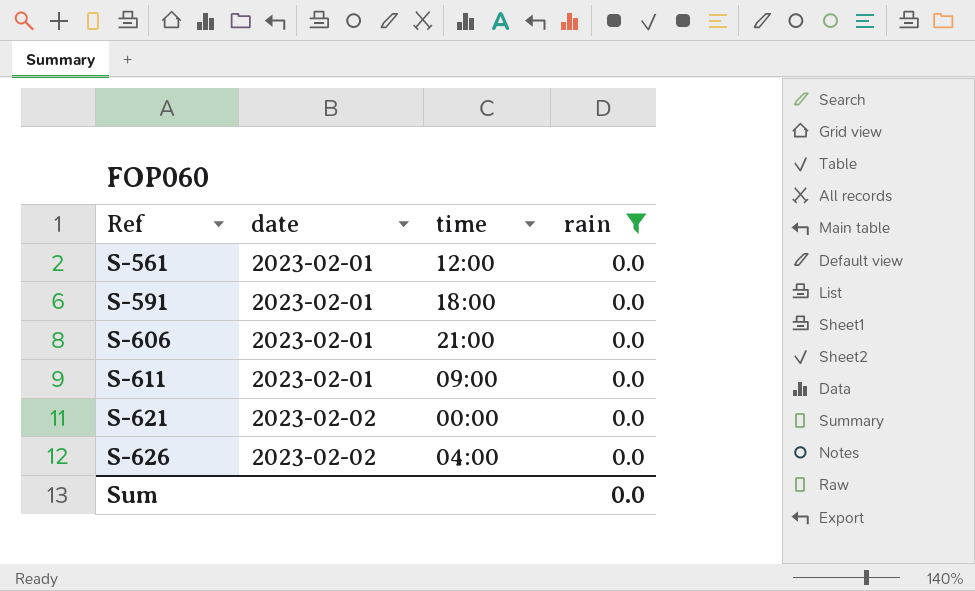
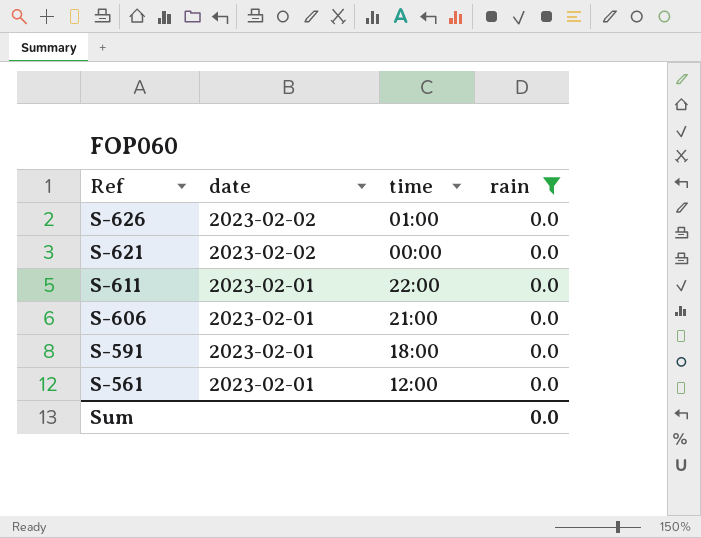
row order: Ref ascending -> Ref descending
S-626 | time: 04:00 -> 01:00
S-611 | time: 09:00 -> 22:00

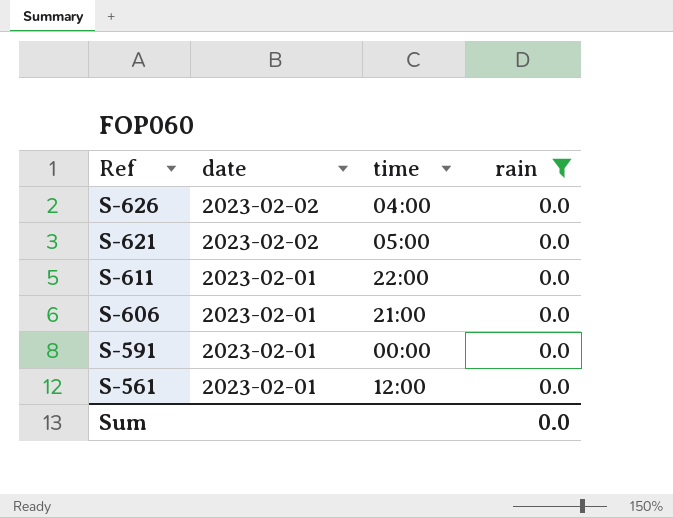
S-626 | time: 01:00 -> 04:00
S-621 | time: 00:00 -> 05:00
S-591 | time: 18:00 -> 00:00

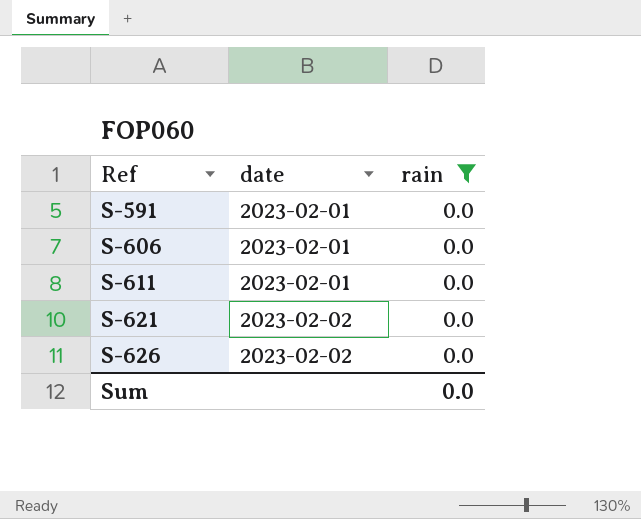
row order: Ref descending -> Ref ascending
column time | position: 3 -> none
row S-561: 2023-02-01 | 12:00 | 0.0 -> none

